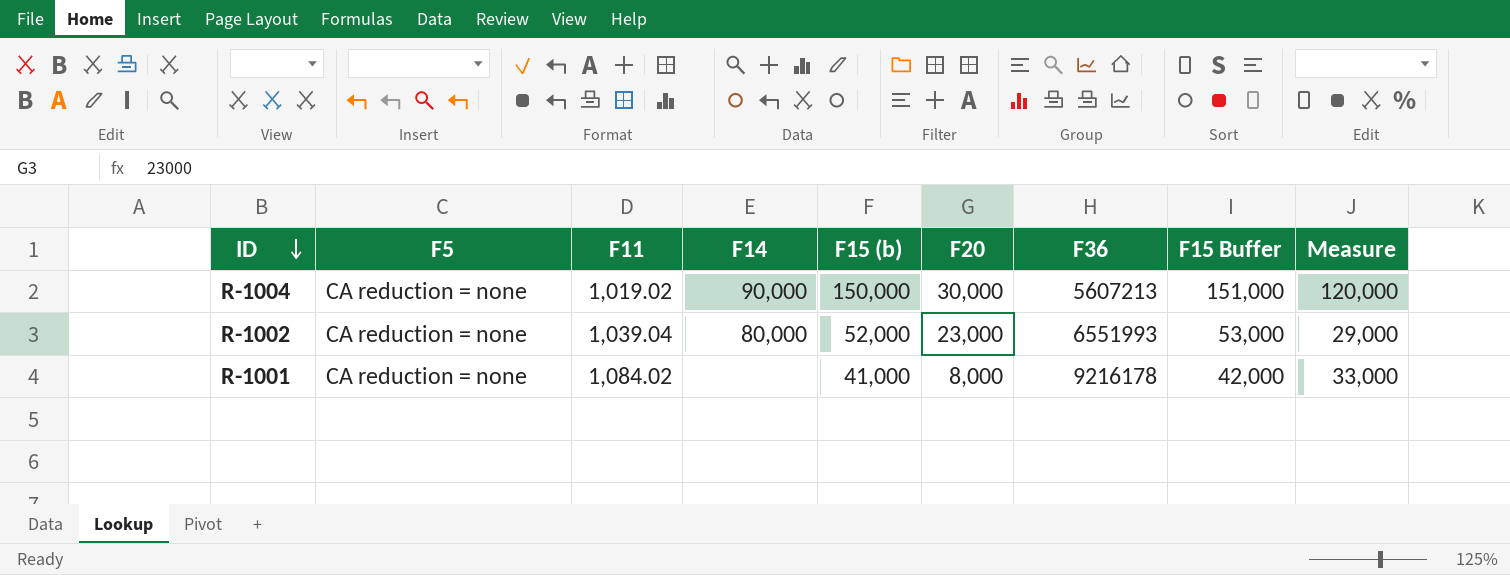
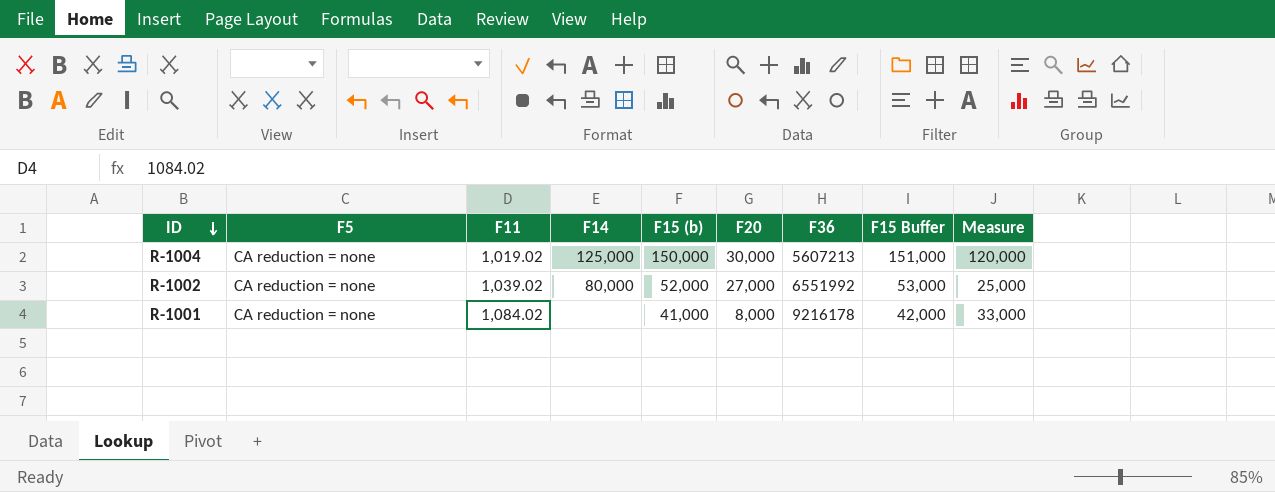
R-1004 | F14: 90,000 -> 125,000
R-1002 | F11: 1,039.04 -> 1,039.02
R-1002 | F20: 23,000 -> 27,000
R-1002 | F36: 6551993 -> 6551992
R-1002 | Measure: 29,000 -> 25,000

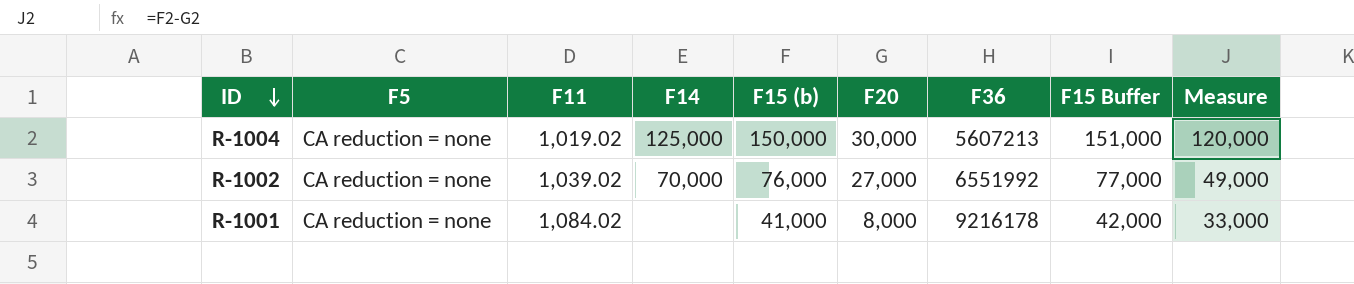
R-1002 | F14: 80,000 -> 70,000
R-1002 | F15 (b): 52,000 -> 76,000
R-1002 | F15 Buffer: 53,000 -> 77,000
R-1002 | Measure: 25,000 -> 49,000

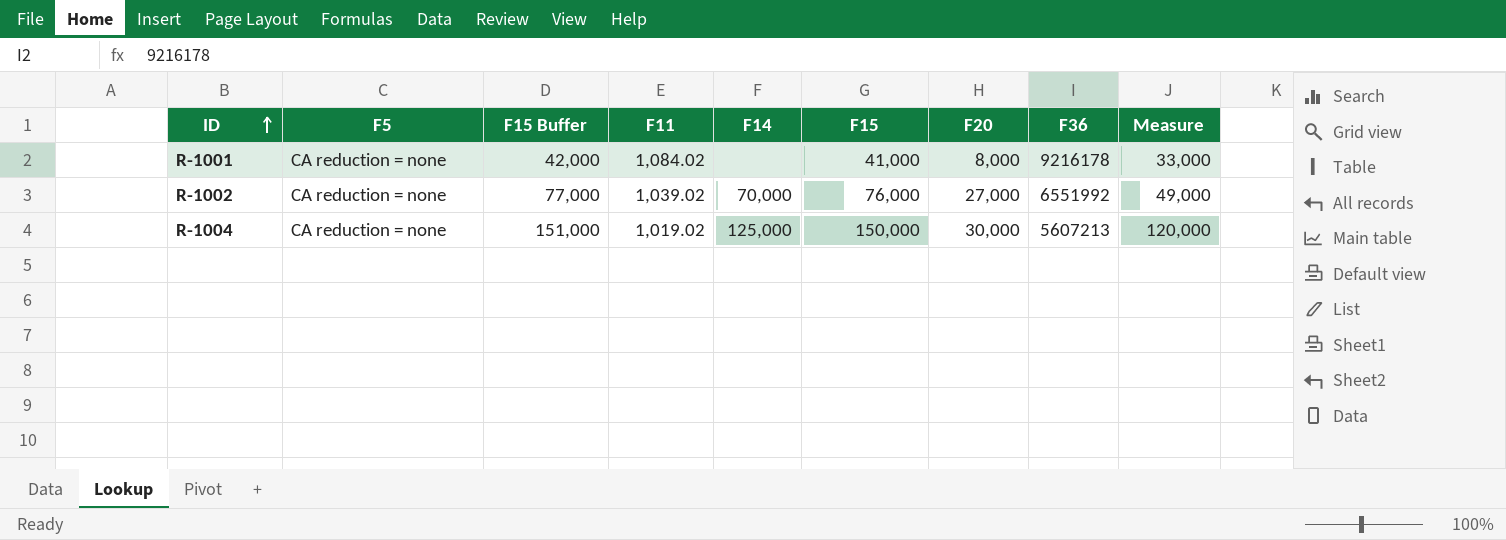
row order: ID descending -> ID ascending
column F15 Buffer | position: 8 -> 3
column name: F15 (b) -> F15

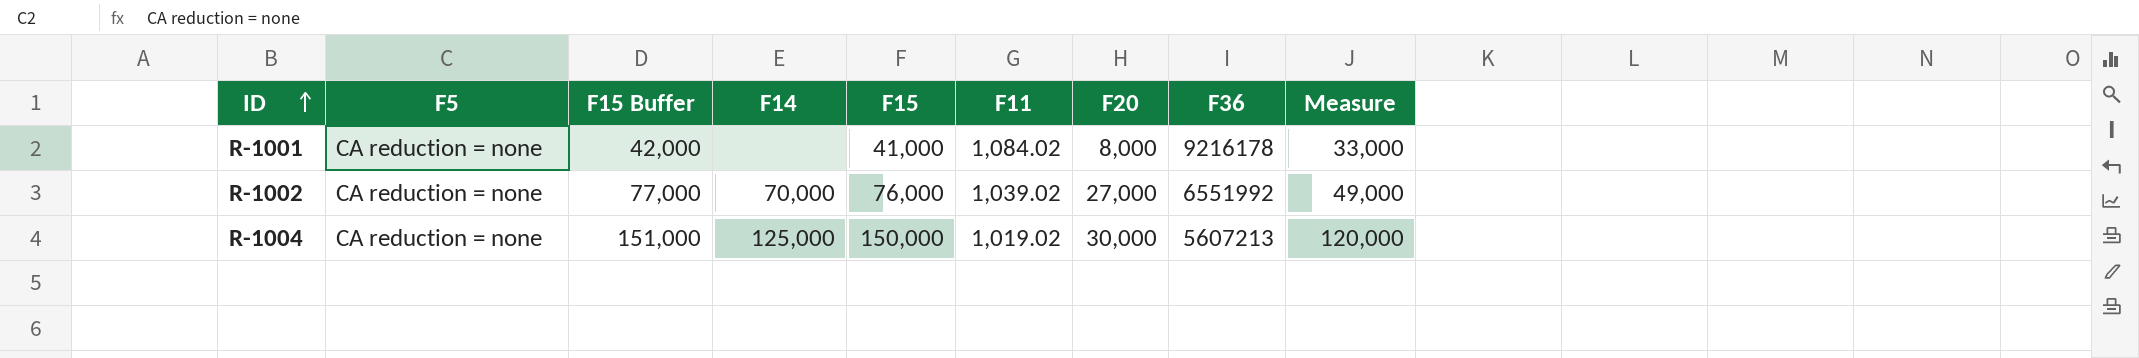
column F11 | position: 4 -> 6

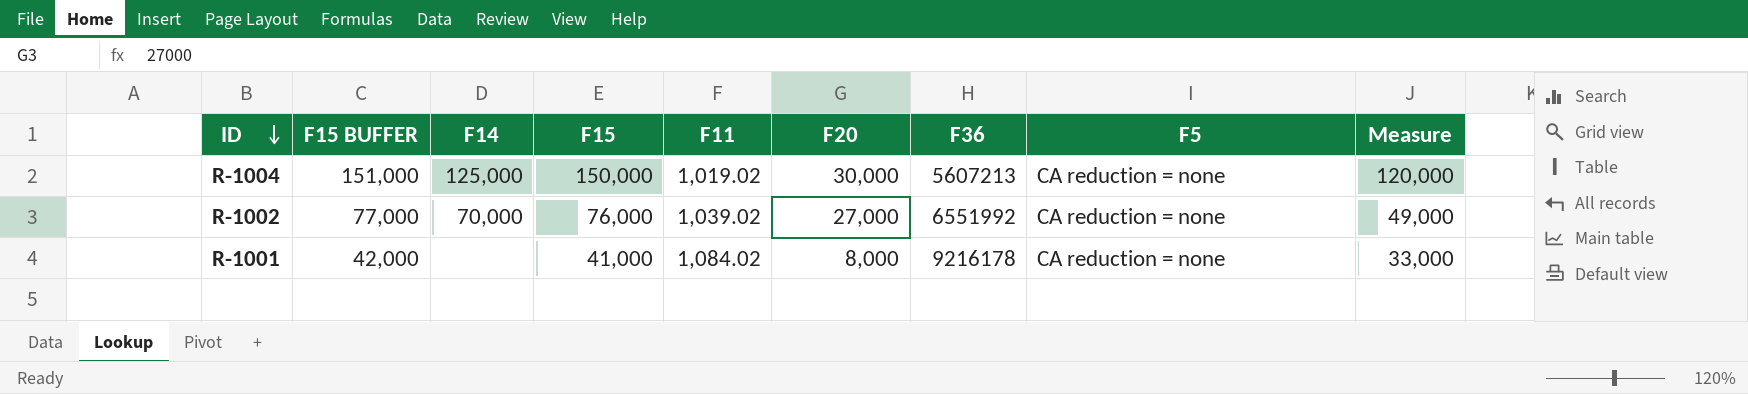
row order: ID ascending -> ID descending
column name: F15 Buffer -> F15 BUFFER
column F5 | position: 2 -> 8

